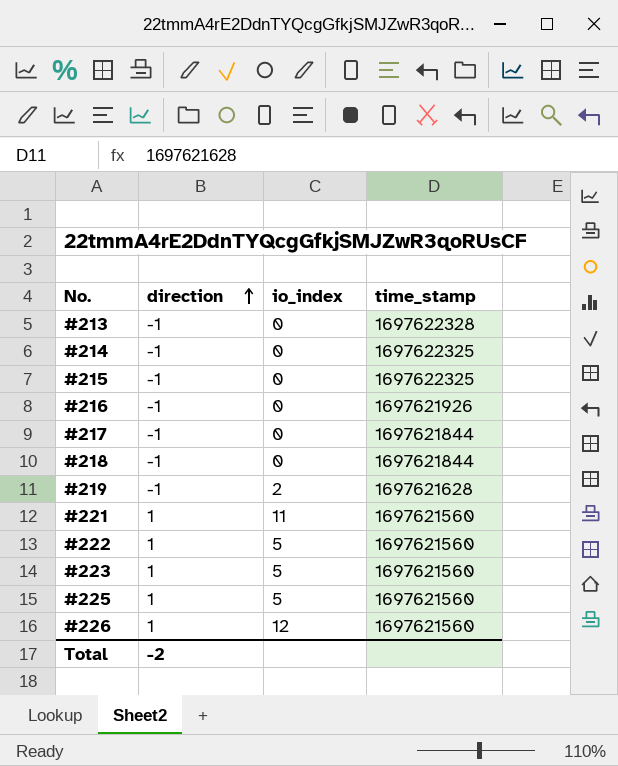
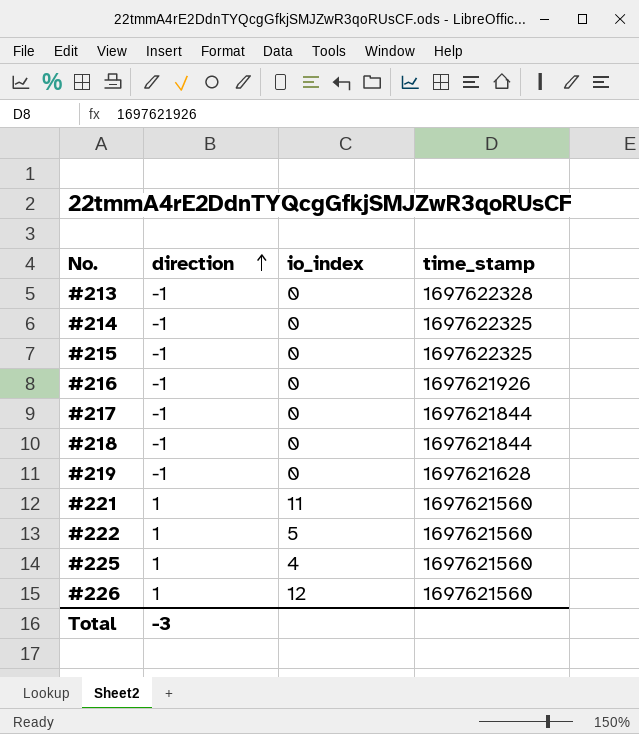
row #223: 1 | 5 | 1697621560 -> none
#219 | io_index: 2 -> 0
#225 | io_index: 5 -> 4
Total | direction: -2 -> -3

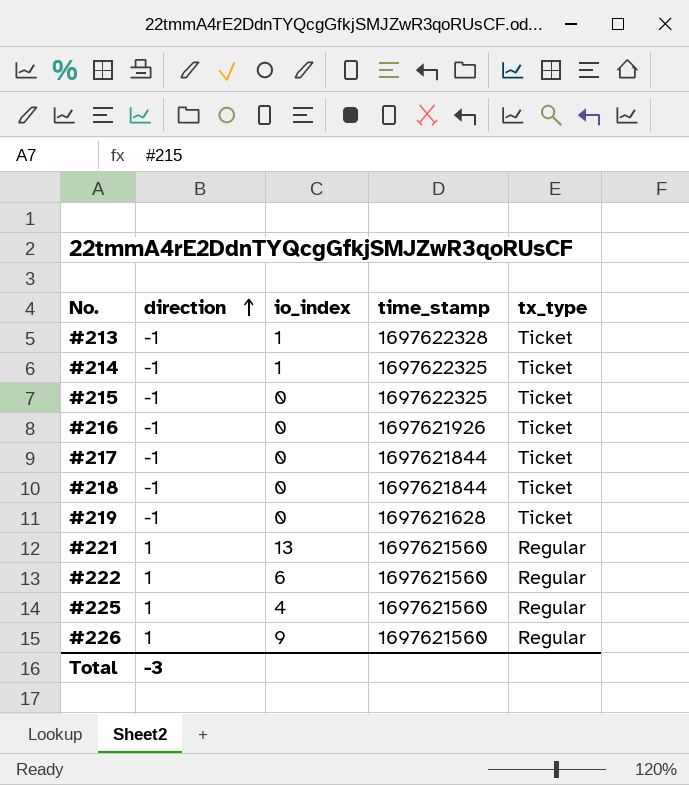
column tx_type | position: none -> 5
#213 | io_index: 0 -> 1
#214 | io_index: 0 -> 1
#221 | io_index: 11 -> 13
#222 | io_index: 5 -> 6
#226 | io_index: 12 -> 9

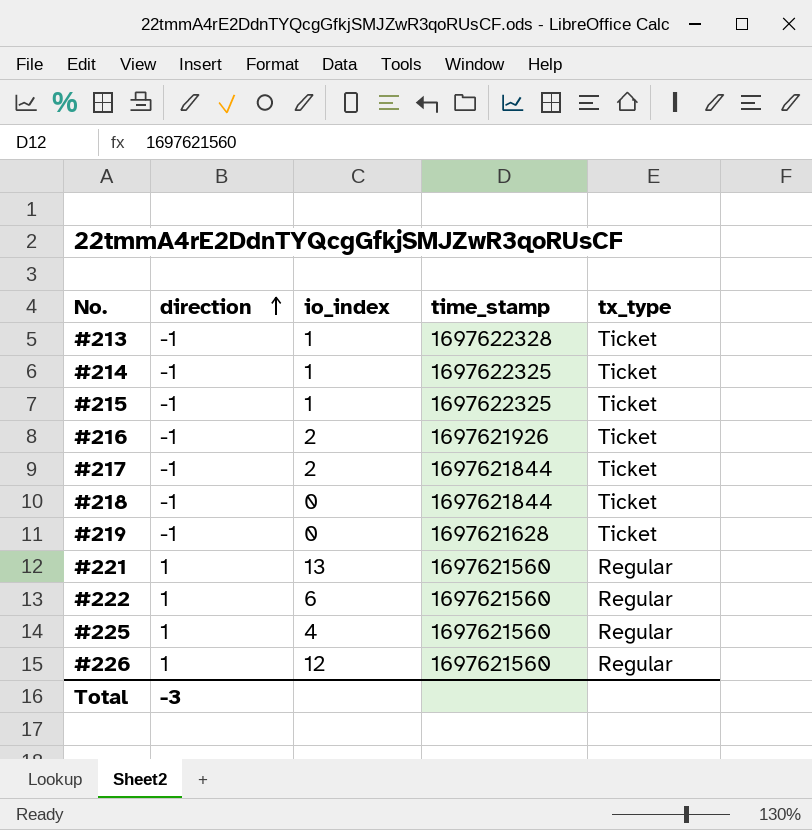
#215 | io_index: 0 -> 1
#216 | io_index: 0 -> 2
#217 | io_index: 0 -> 2
#226 | io_index: 9 -> 12

